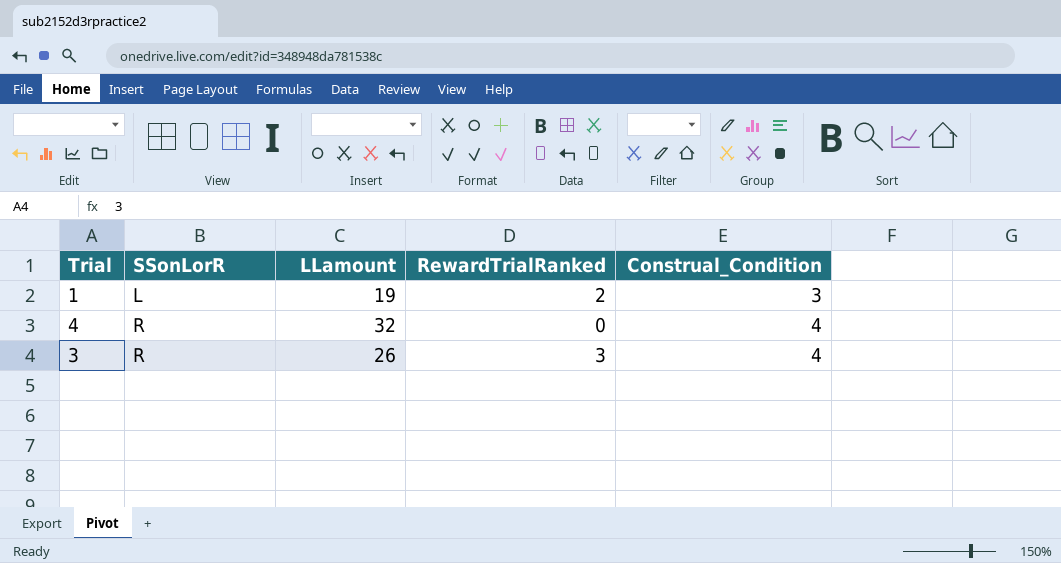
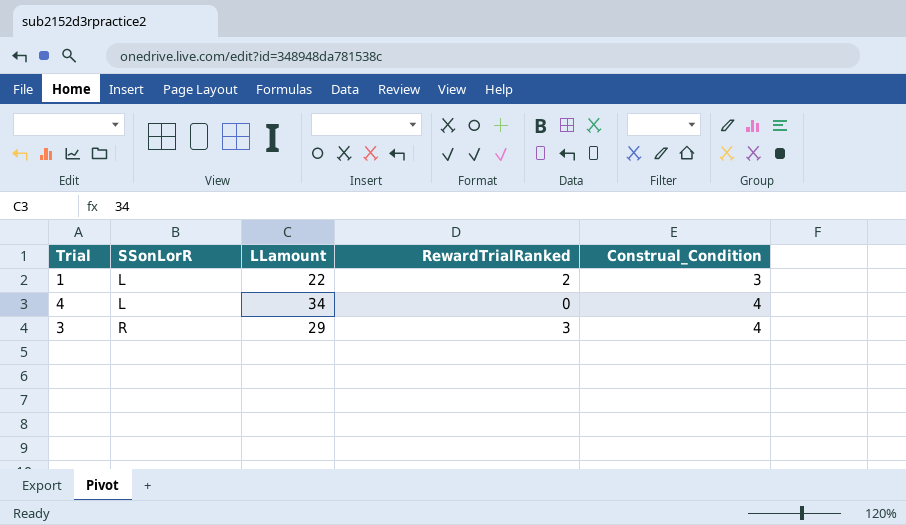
1 | LLamount: 19 -> 22
4 | SSonLorR: R -> L
4 | LLamount: 32 -> 34
3 | LLamount: 26 -> 29

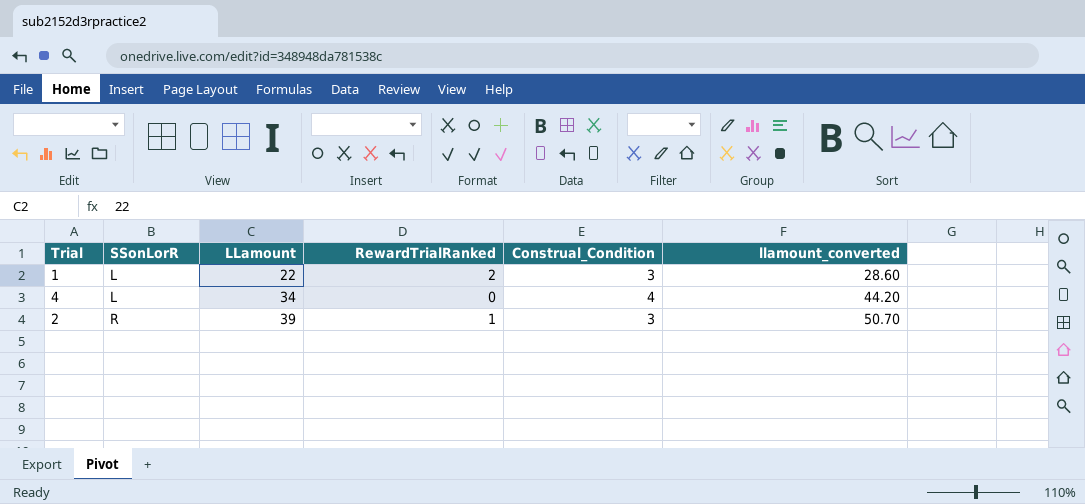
column llamount_converted | formula: none -> [LLamount] * 1.3
row 3: R | 29 | 3 | 4 -> none
row 2: none -> R | 39 | 1 | 3 | 50.70

